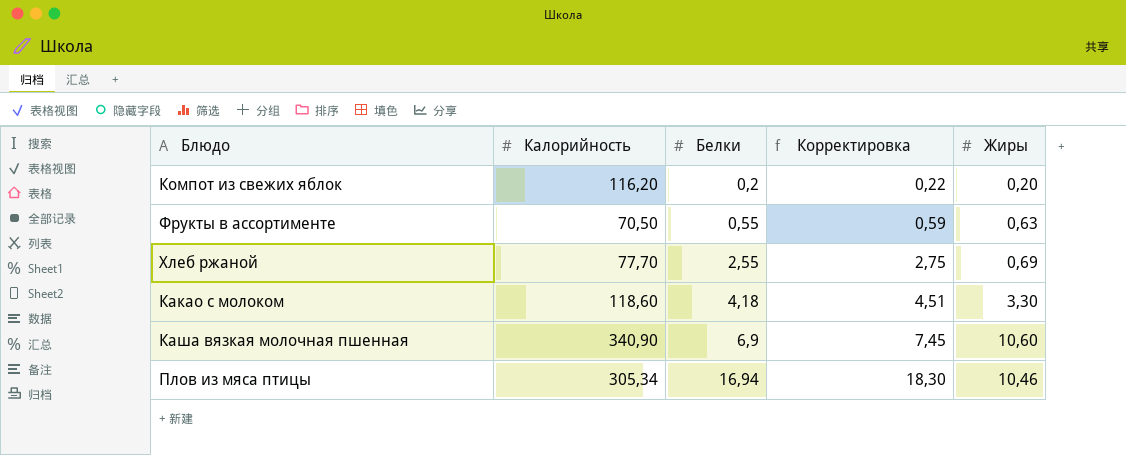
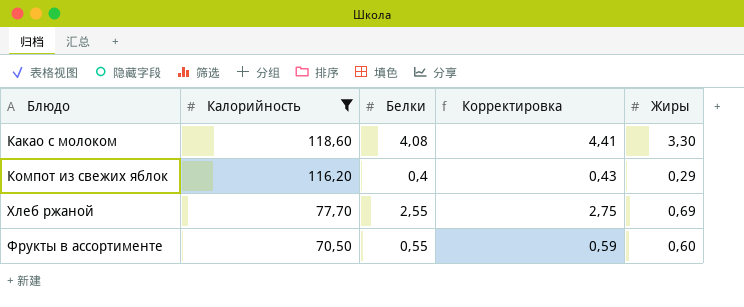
filter: none -> Калорийность <= 118,60
row order: Белки ascending -> Калорийность descending
Какао с молоком | Белки: 4,18 -> 4,08
Какао с молоком | Корректировка: 4,51 -> 4,41
Компот из свежих яблок | Белки: 0,2 -> 0,4
Компот из свежих яблок | Корректировка: 0,22 -> 0,43
Компот из свежих яблок | Жиры: 0,20 -> 0,29
Фрукты в ассортименте | Жиры: 0,63 -> 0,60

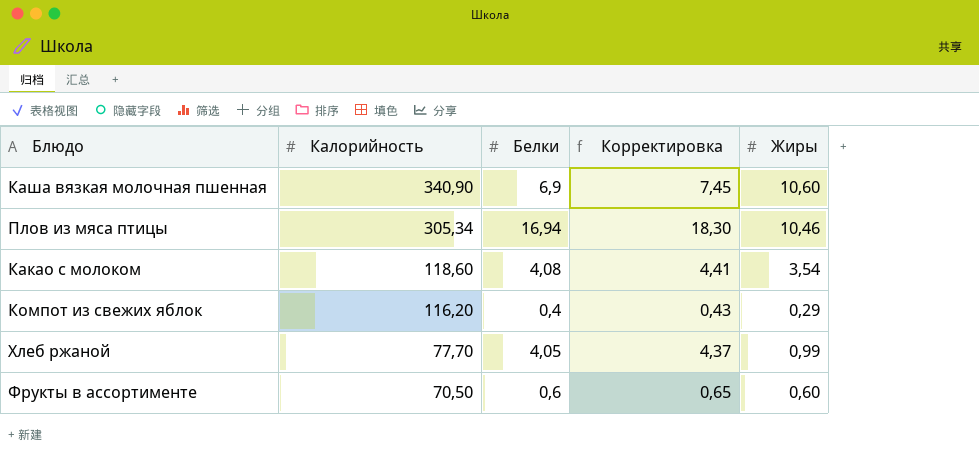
filter: Калорийность <= 118,60 -> none
Какао с молоком | Жиры: 3,30 -> 3,54
Хлеб ржаной | Белки: 2,55 -> 4,05
Хлеб ржаной | Корректировка: 2,75 -> 4,37
Хлеб ржаной | Жиры: 0,69 -> 0,99
Фрукты в ассортименте | Белки: 0,55 -> 0,6
Фрукты в ассортименте | Корректировка: 0,59 -> 0,65

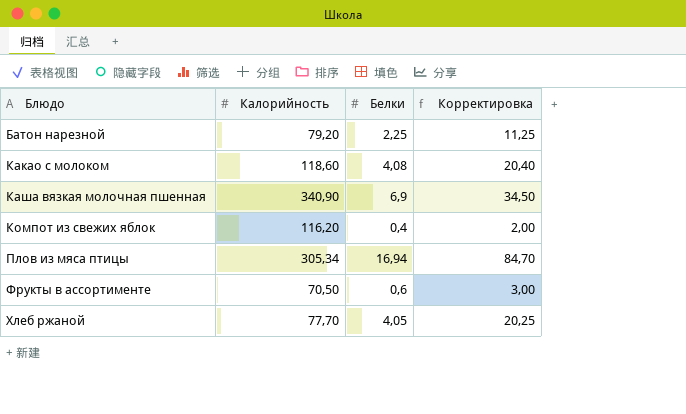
row order: Калорийность descending -> Блюдо ascending
column Жиры | position: 5 -> none
column Корректировка | formula: [Белки] * 1,08 -> [Белки] * 5
row Батон нарезной: none -> 79,20 | 2,25 | 11,25

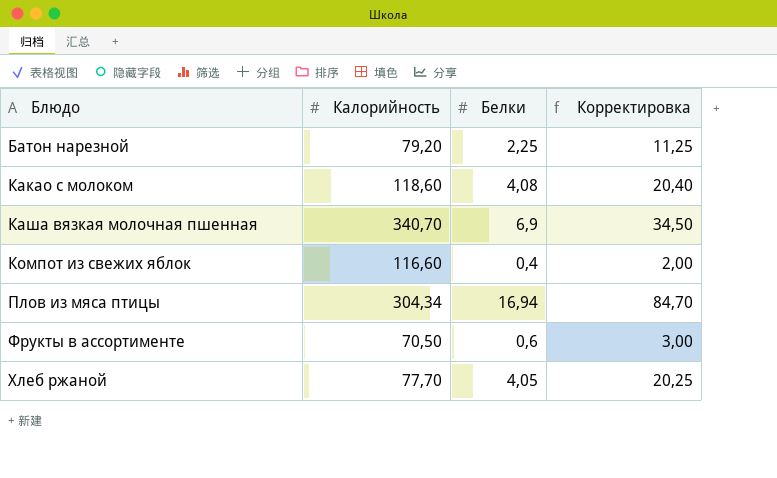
Каша вязкая молочная пшенная | Калорийность: 340,90 -> 340,70
Компот из свежих яблок | Калорийность: 116,20 -> 116,60
Плов из мяса птицы | Калорийность: 305,34 -> 304,34

